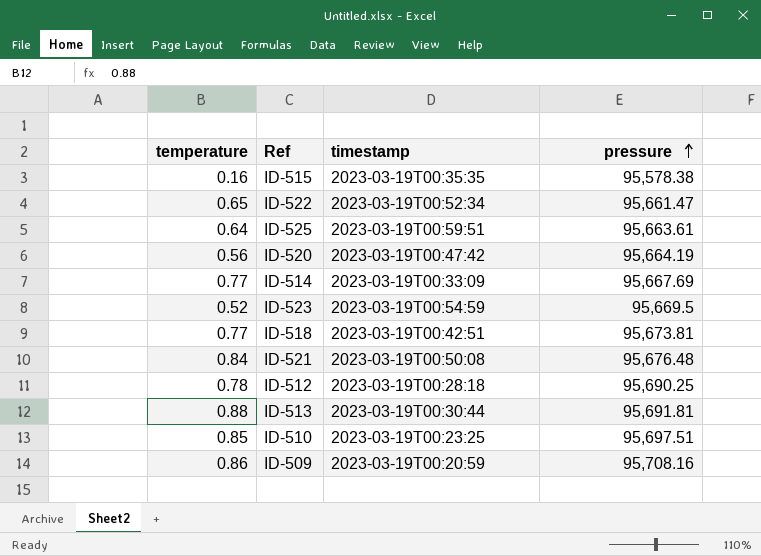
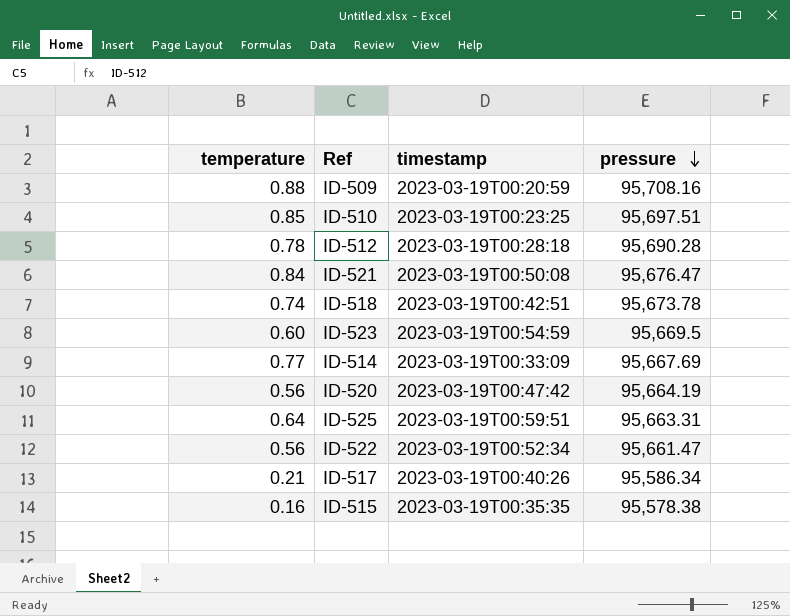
row order: pressure ascending -> pressure descending
row ID-513: 0.88 | 2023-03-19T00:30:44 | 95,691.81 -> none
ID-509 | temperature: 0.86 -> 0.88
ID-512 | pressure: 95,690.25 -> 95,690.28
ID-521 | pressure: 95,676.48 -> 95,676.47
ID-518 | temperature: 0.77 -> 0.74
ID-518 | pressure: 95,673.81 -> 95,673.78
ID-523 | temperature: 0.52 -> 0.60
ID-525 | pressure: 95,663.61 -> 95,663.31
ID-522 | temperature: 0.65 -> 0.56
row ID-517: none -> 0.21 | 2023-03-19T00:40:26 | 95,586.34

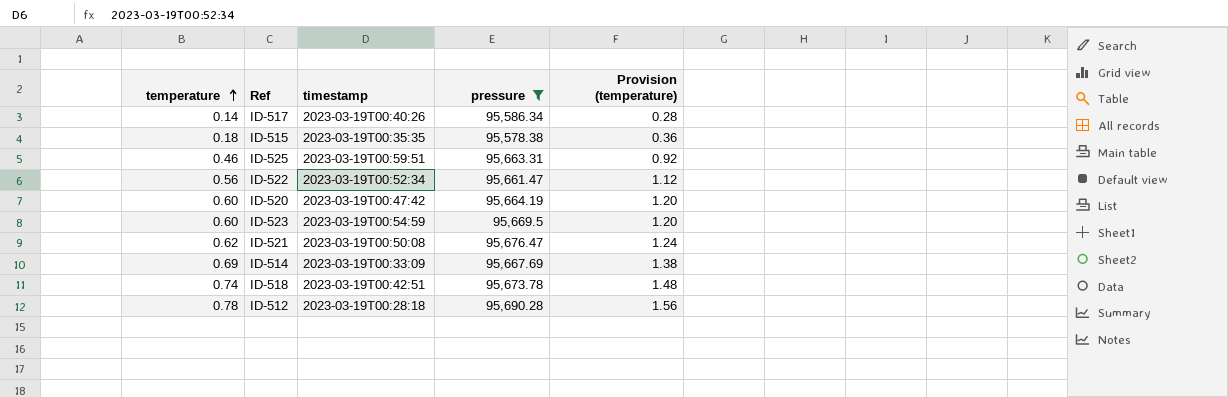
filter: none -> pressure <= 95,690.28
row order: pressure descending -> temperature ascending
column Provision (temperature) | formula: none -> [temperature] * 2
ID-517 | temperature: 0.21 -> 0.14
ID-515 | temperature: 0.16 -> 0.18
ID-525 | temperature: 0.64 -> 0.46
ID-520 | temperature: 0.56 -> 0.60
ID-521 | temperature: 0.84 -> 0.62
ID-514 | temperature: 0.77 -> 0.69

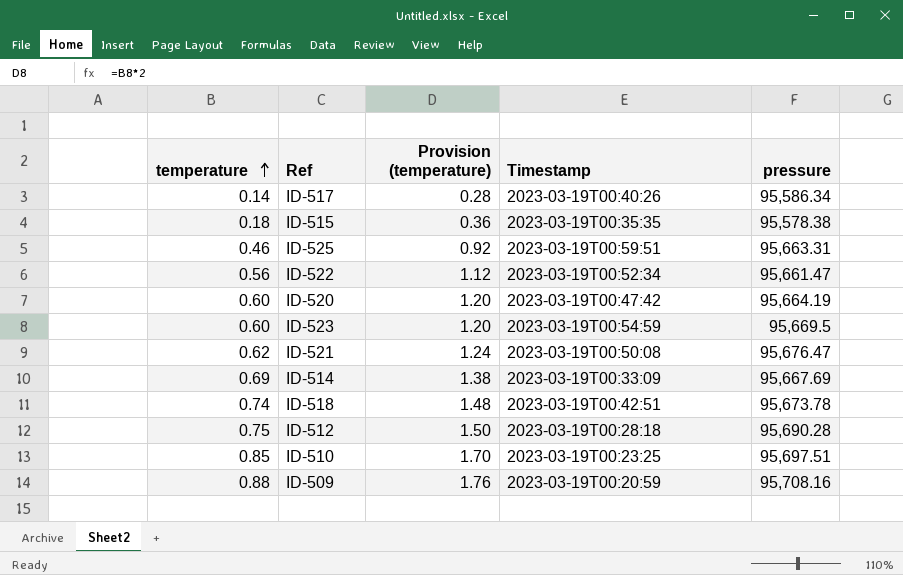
filter: pressure <= 95,690.28 -> none
column Provision (temperature) | position: 5 -> 3
column name: timestamp -> Timestamp
ID-512 | temperature: 0.78 -> 0.75
ID-512 | Provision (temperature): 1.56 -> 1.50

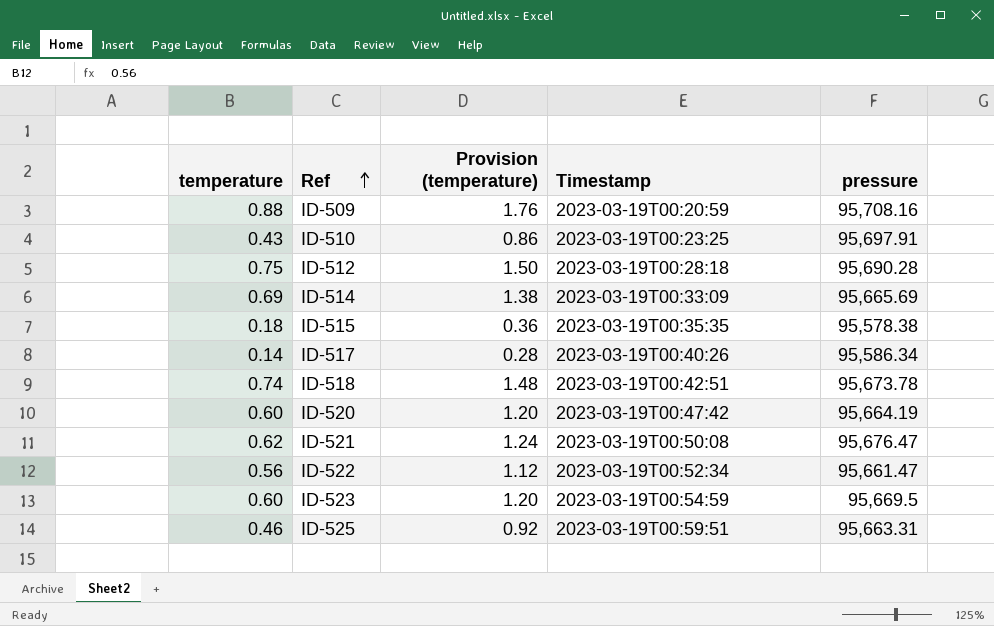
row order: temperature ascending -> Ref ascending
ID-510 | temperature: 0.85 -> 0.43
ID-510 | Provision (temperature): 1.70 -> 0.86
ID-510 | pressure: 95,697.51 -> 95,697.91
ID-514 | pressure: 95,667.69 -> 95,665.69

